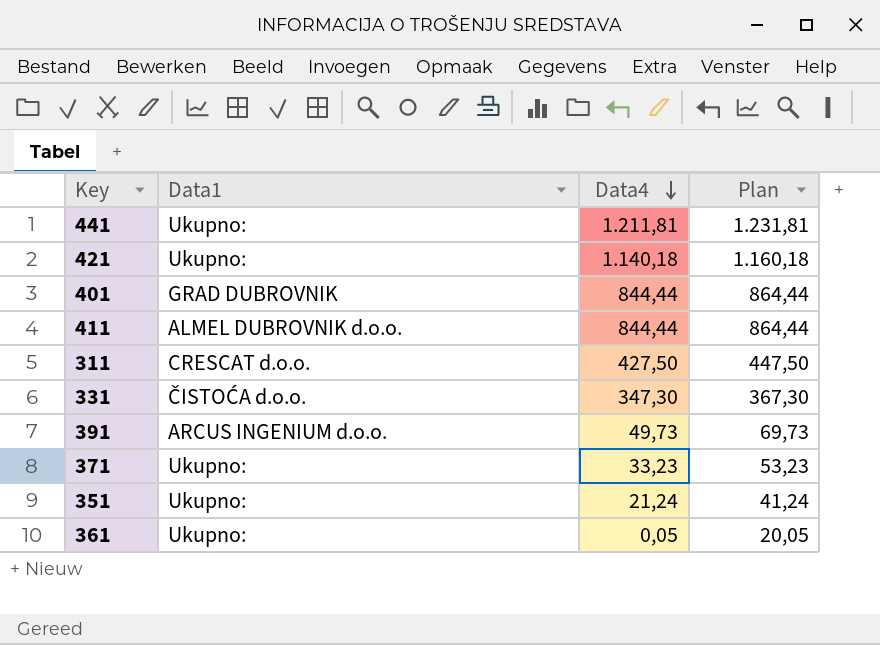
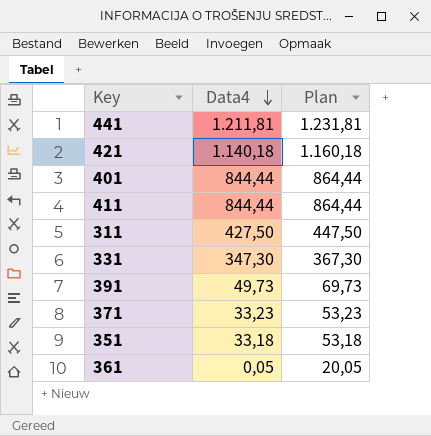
column Data1 | position: 2 -> none
351 | Data4: 21,24 -> 33,18
351 | Plan: 41,24 -> 53,18

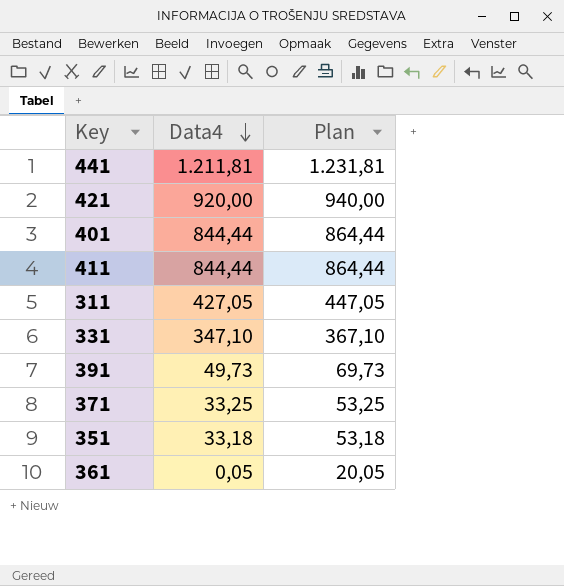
421 | Data4: 1.140,18 -> 920,00
421 | Plan: 1.160,18 -> 940,00
311 | Data4: 427,50 -> 427,05
311 | Plan: 447,50 -> 447,05
331 | Data4: 347,30 -> 347,10
331 | Plan: 367,30 -> 367,10
371 | Data4: 33,23 -> 33,25
371 | Plan: 53,23 -> 53,25

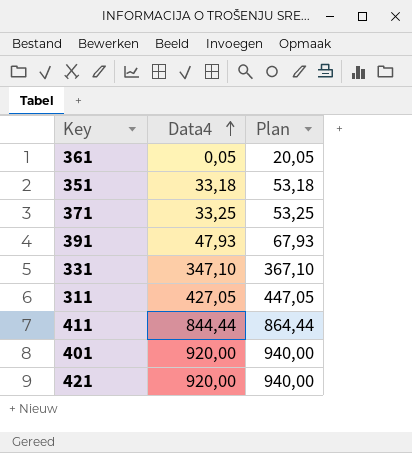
row order: Data4 descending -> Data4 ascending
row 441: 1.211,81 | 1.231,81 -> none
391 | Data4: 49,73 -> 47,93
391 | Plan: 69,73 -> 67,93
401 | Data4: 844,44 -> 920,00
401 | Plan: 864,44 -> 940,00

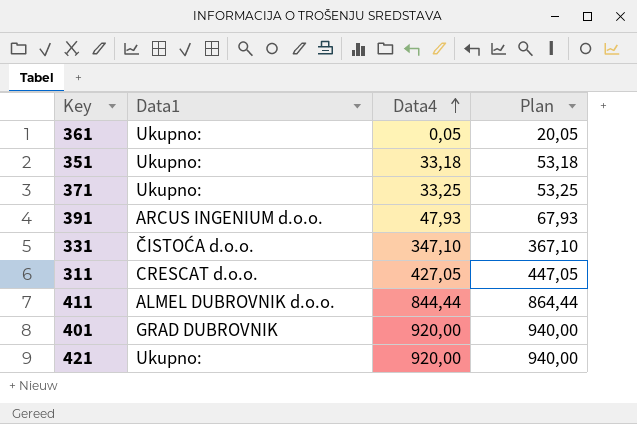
column Data1 | position: none -> 2

